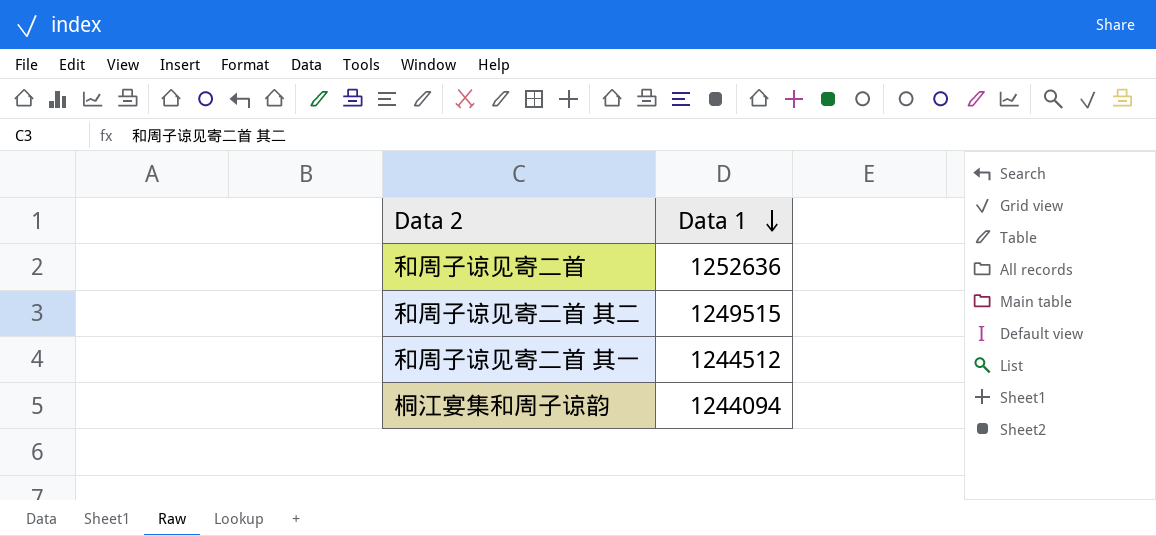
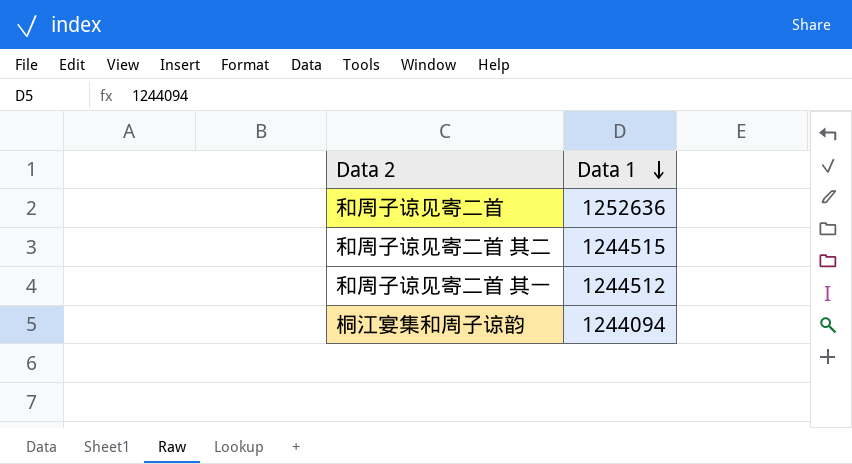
和周子谅见寄二首 其二 | Data 1: 1249515 -> 1244515

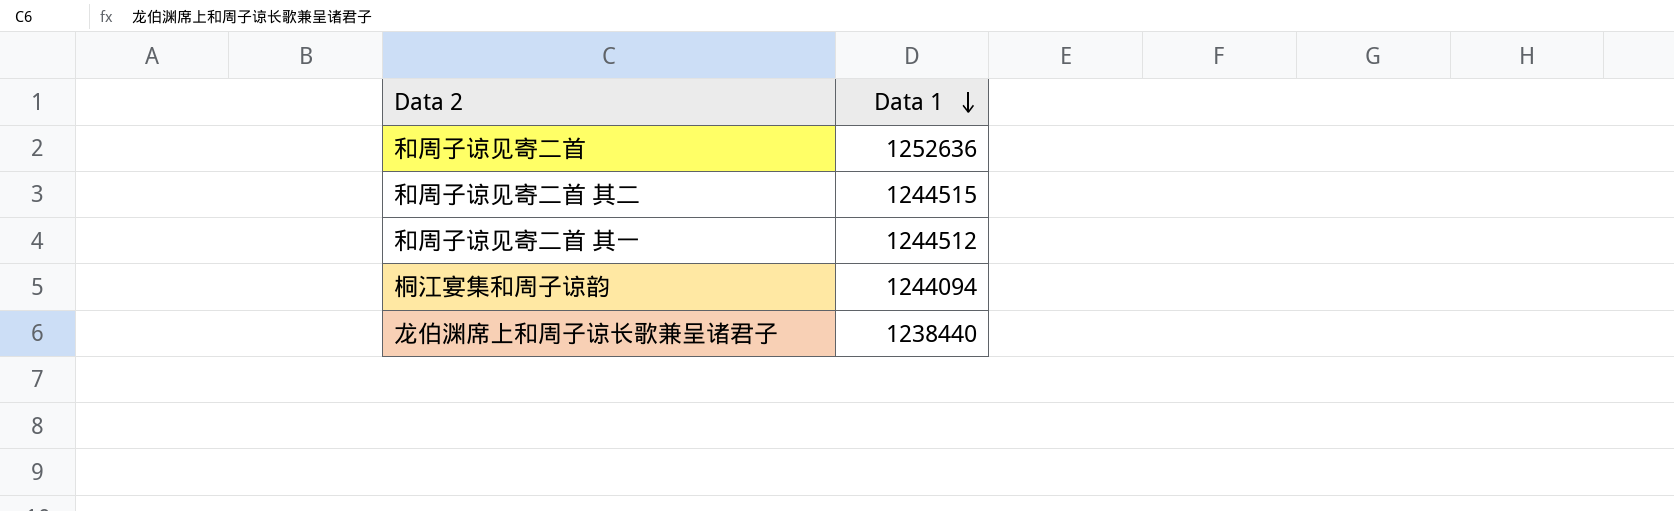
row 龙伯渊席上和周子谅长歌兼呈诸君子: none -> 1238440

